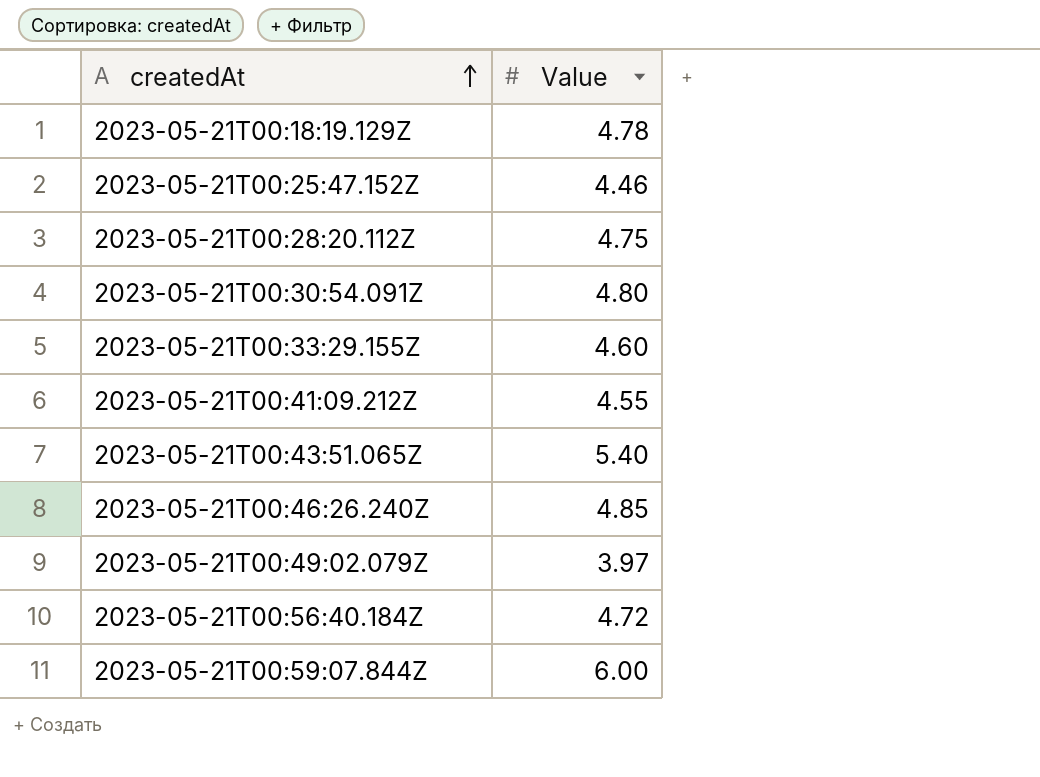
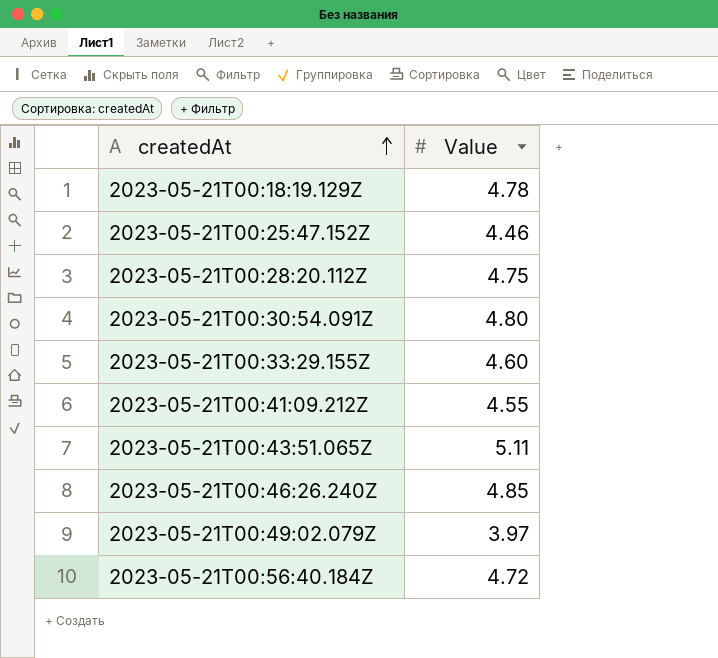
row 2023-05-21T00:59:07.844Z: 6.00 -> none
2023-05-21T00:43:51.065Z | Value: 5.40 -> 5.11

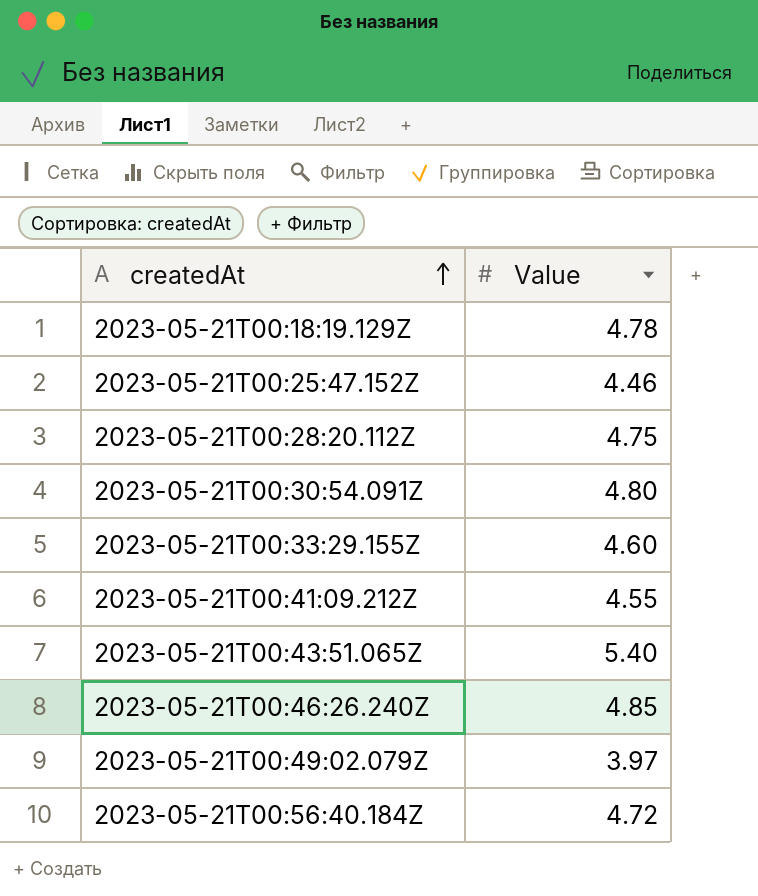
2023-05-21T00:43:51.065Z | Value: 5.11 -> 5.40

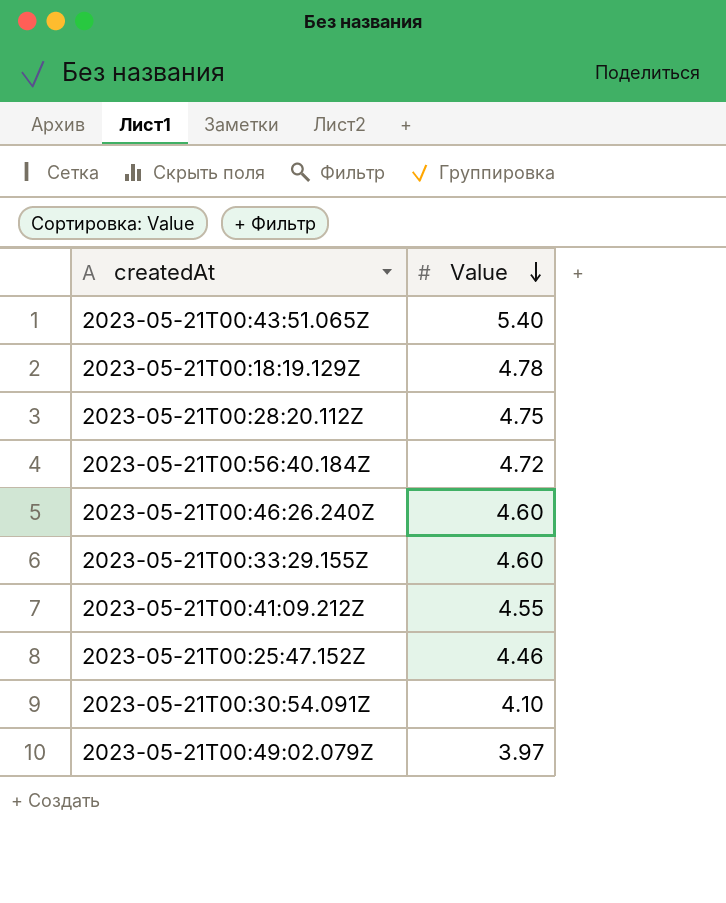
row order: createdAt ascending -> Value descending
2023-05-21T00:46:26.240Z | Value: 4.85 -> 4.60
2023-05-21T00:30:54.091Z | Value: 4.80 -> 4.10

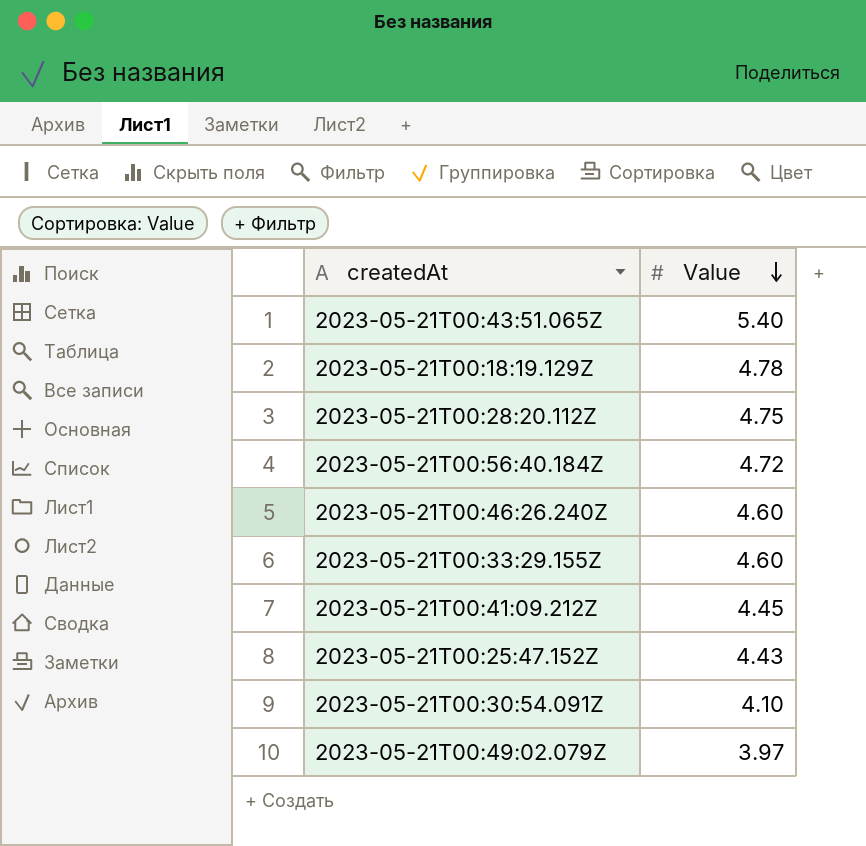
2023-05-21T00:41:09.212Z | Value: 4.55 -> 4.45
2023-05-21T00:25:47.152Z | Value: 4.46 -> 4.43

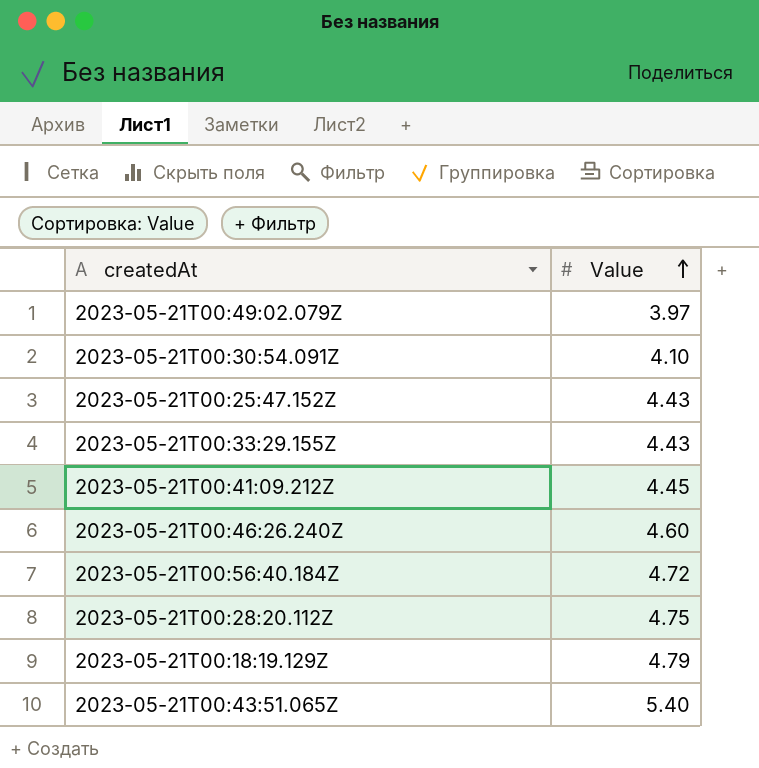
row order: Value descending -> Value ascending
2023-05-21T00:33:29.155Z | Value: 4.60 -> 4.43
2023-05-21T00:18:19.129Z | Value: 4.78 -> 4.79

